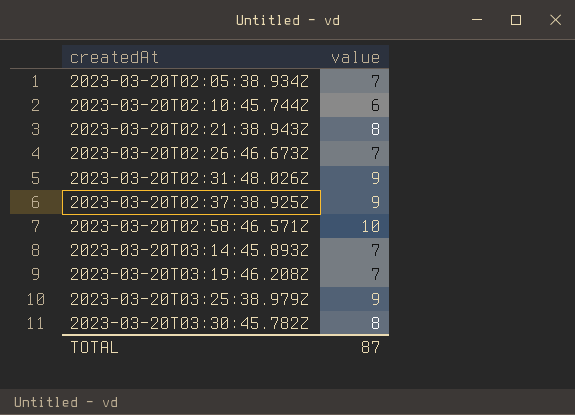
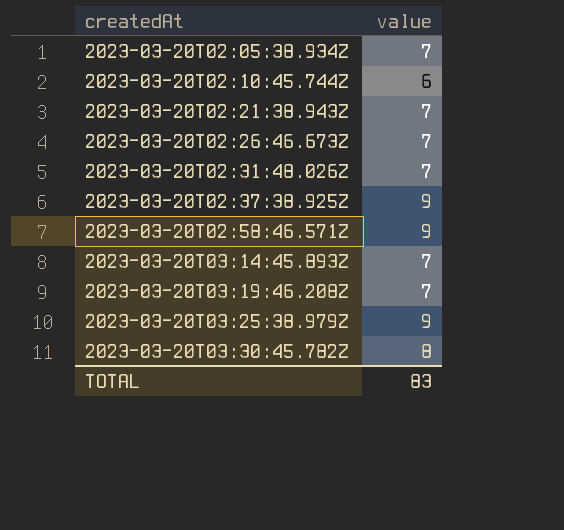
2023-03-20T02:21:38.943Z | value: 8 -> 7
2023-03-20T02:31:48.026Z | value: 9 -> 7
2023-03-20T02:58:46.571Z | value: 10 -> 9
TOTAL | value: 87 -> 83

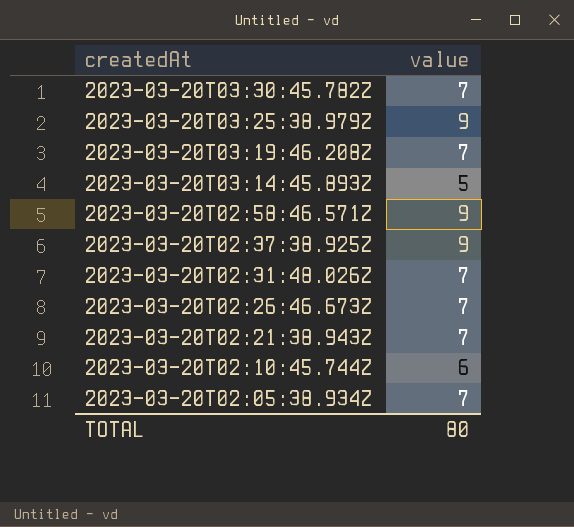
row order: createdAt ascending -> createdAt descending
2023-03-20T03:30:45.782Z | value: 8 -> 7
2023-03-20T03:14:45.893Z | value: 7 -> 5
TOTAL | value: 83 -> 80

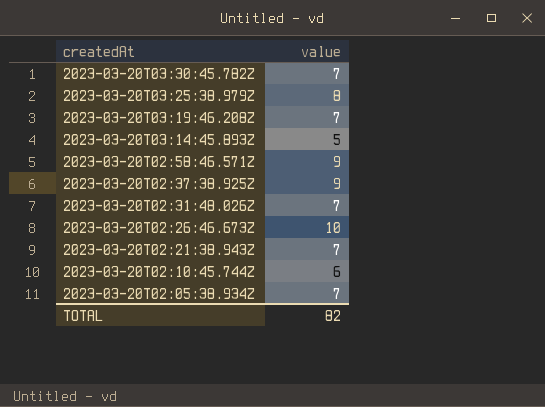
2023-03-20T03:25:38.979Z | value: 9 -> 8
2023-03-20T02:26:46.673Z | value: 7 -> 10
TOTAL | value: 80 -> 82

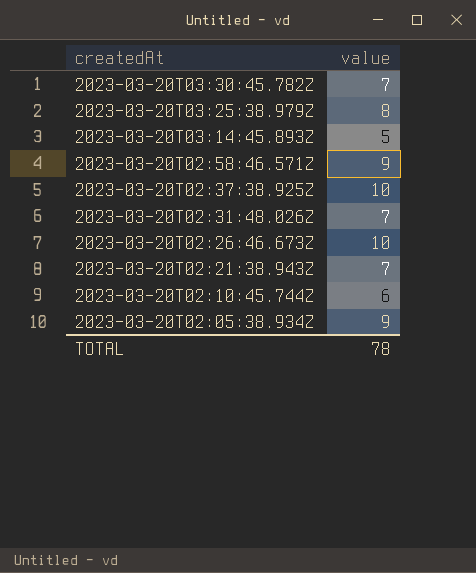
row 2023-03-20T03:19:46.208Z: 7 -> none
2023-03-20T02:37:38.925Z | value: 9 -> 10
2023-03-20T02:05:38.934Z | value: 7 -> 9
TOTAL | value: 82 -> 78

